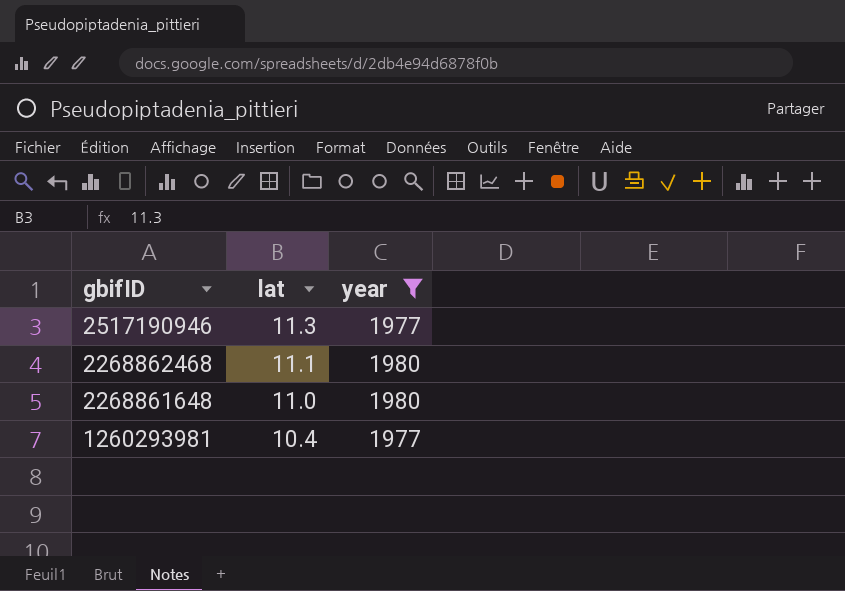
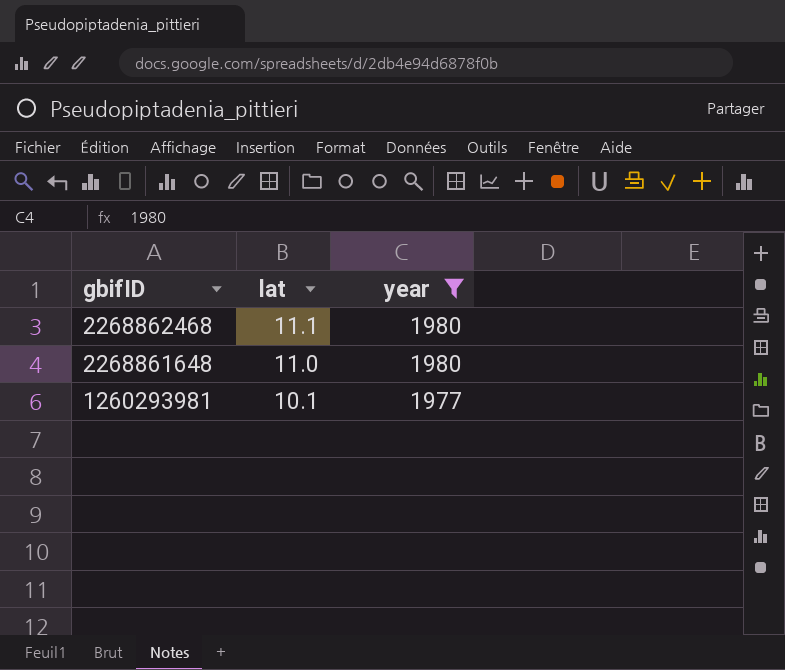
row 2517190946: 11.3 | 1977 -> none
1260293981 | lat: 10.4 -> 10.1

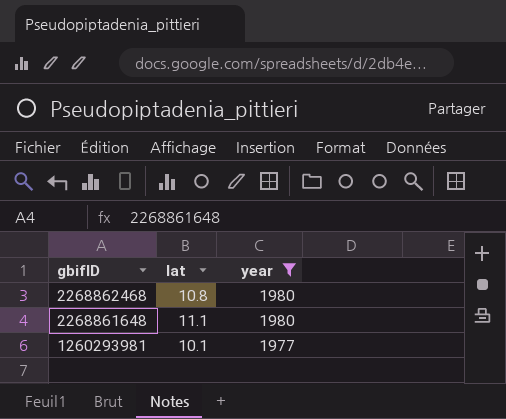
2268862468 | lat: 11.1 -> 10.8
2268861648 | lat: 11.0 -> 11.1

